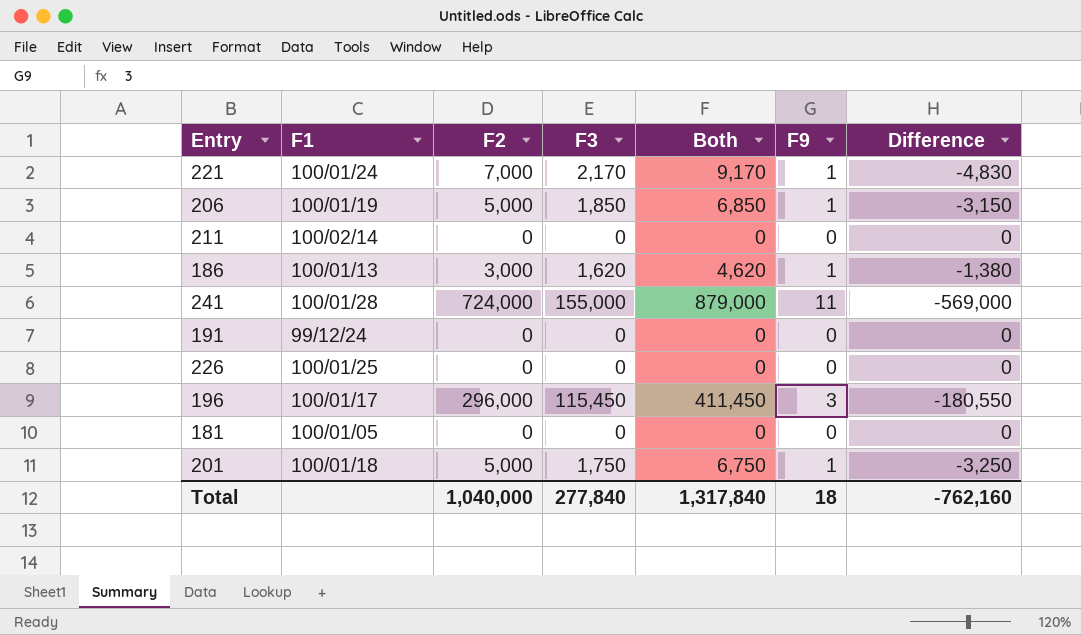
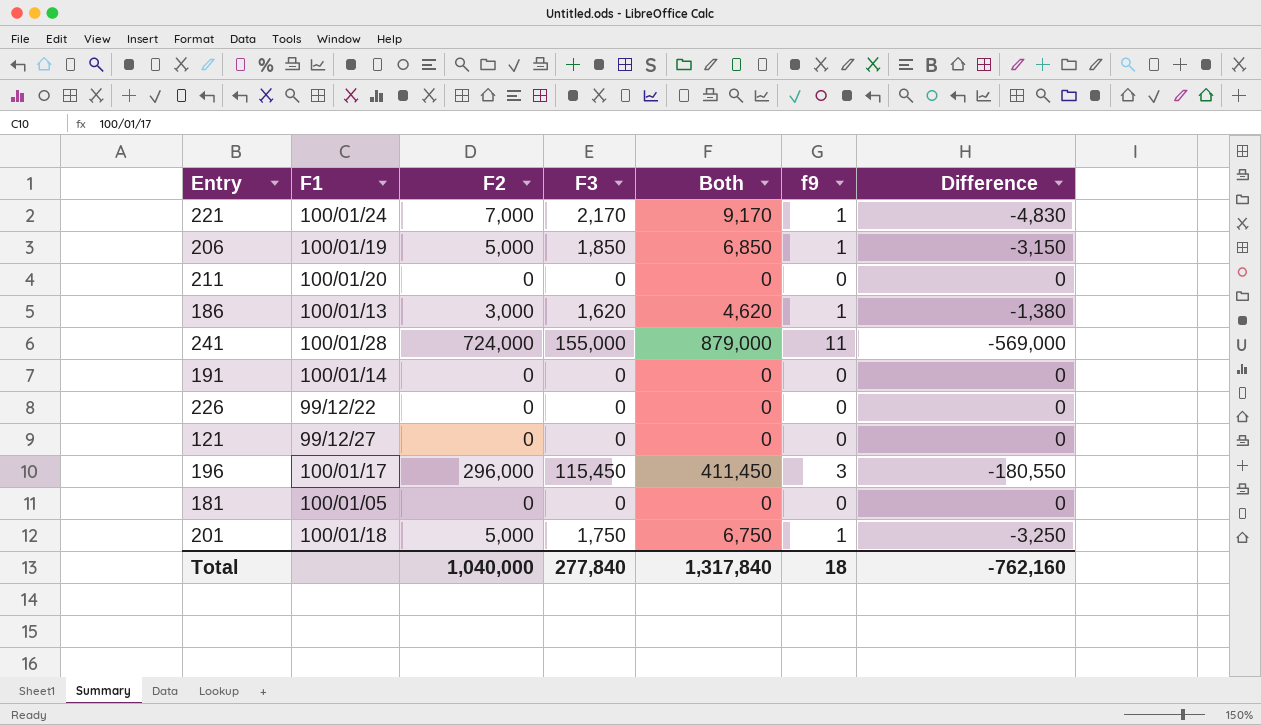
column name: F9 -> f9
211 | F1: 100/02/14 -> 100/01/20
191 | F1: 99/12/24 -> 100/01/14
226 | F1: 100/01/25 -> 99/12/22
row 121: none -> 99/12/27 | 0 | 0 | 0 | 0 | 0

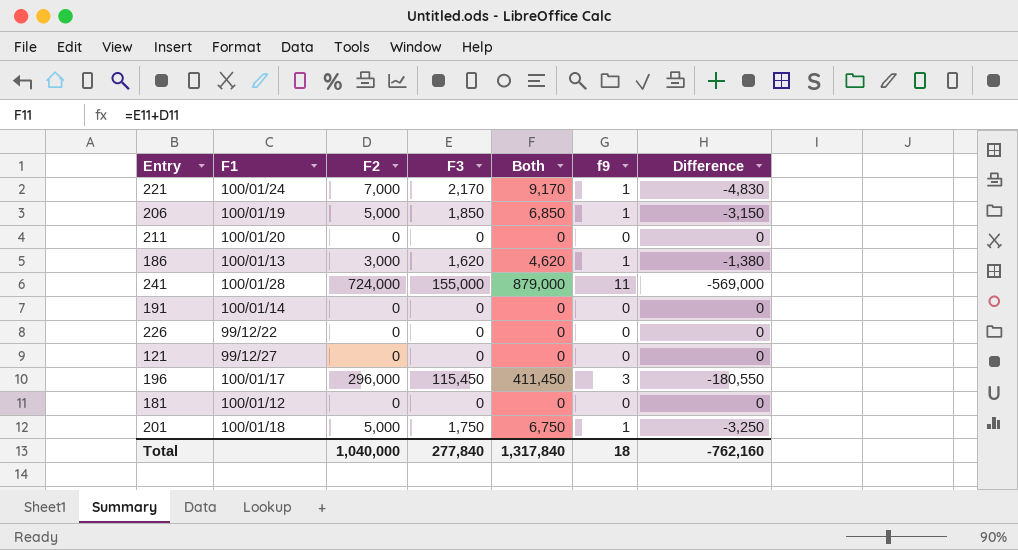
181 | F1: 100/01/05 -> 100/01/12

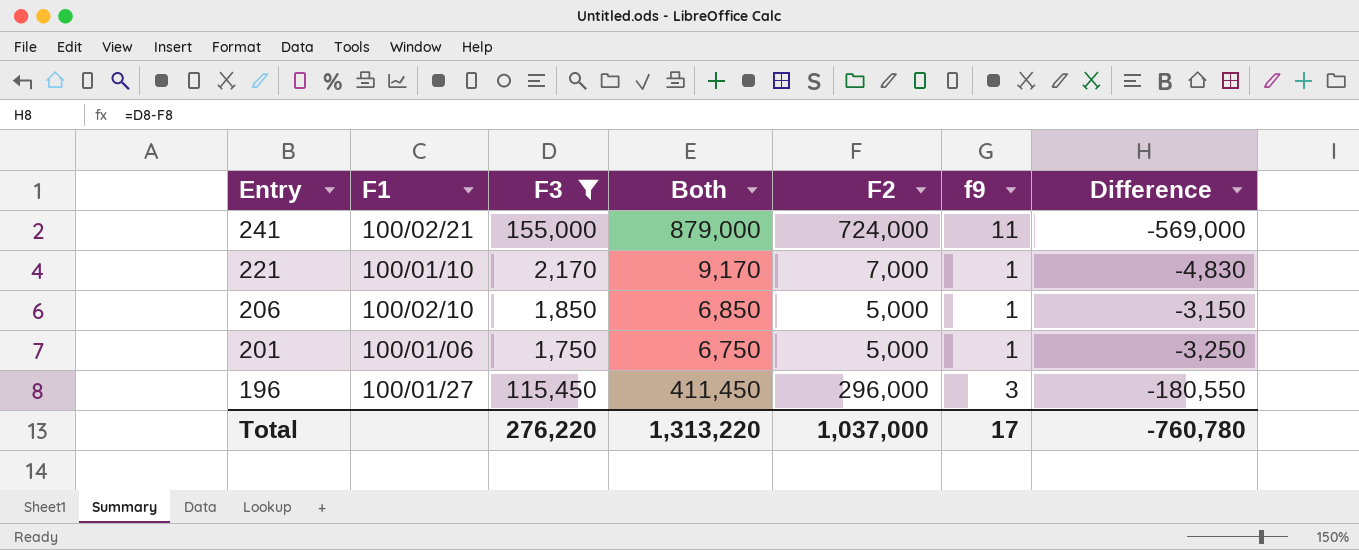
filter: none -> F3 >= 1,750
row order: none -> Entry descending
column F2 | position: 3 -> 5
241 | F1: 100/01/28 -> 100/02/21
221 | F1: 100/01/24 -> 100/01/10
206 | F1: 100/01/19 -> 100/02/10
201 | F1: 100/01/18 -> 100/01/06
196 | F1: 100/01/17 -> 100/01/27
Total | F3: 277,840 -> 276,220
Total | Both: 1,317,840 -> 1,313,220
Total | F2: 1,040,000 -> 1,037,000
Total | f9: 18 -> 17
Total | Difference: -762,160 -> -760,780

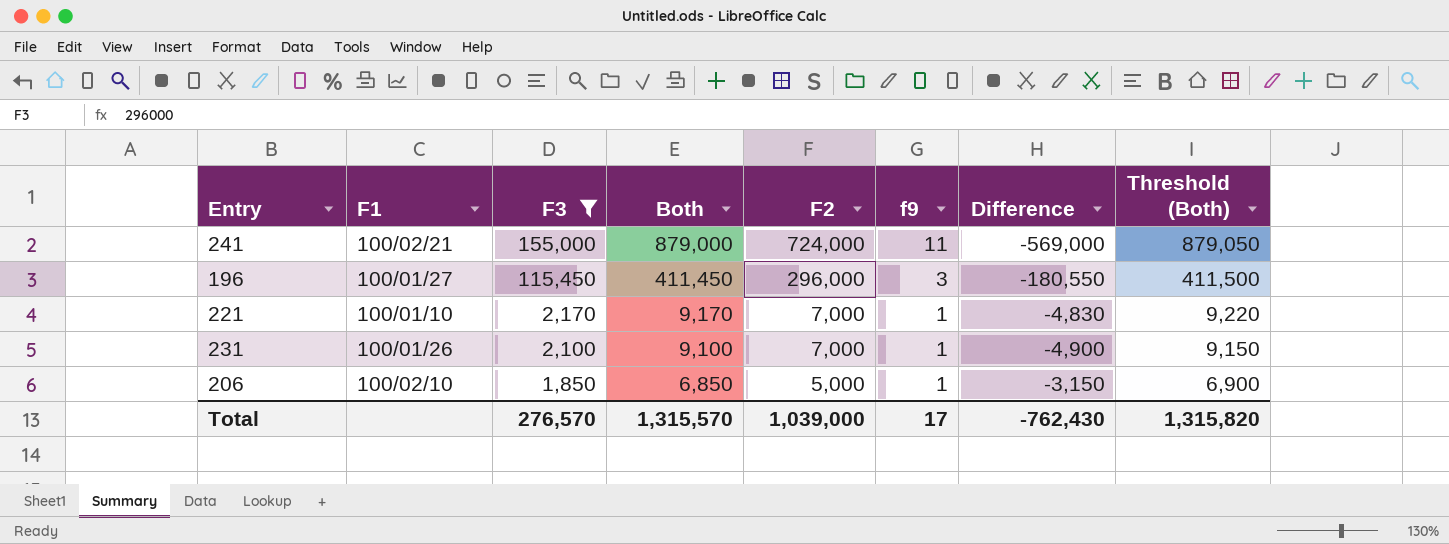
row order: Entry descending -> F3 descending
column Threshold (Both) | formula: none -> [Both] + 50
row 201: 100/01/06 | 1,750 | 6,750 | 5,000 | 1 | -3,250 -> none
row 231: none -> 100/01/26 | 2,100 | 9,100 | 7,000 | 1 | -4,900 | 9,150
Total | F3: 276,220 -> 276,570
Total | Both: 1,313,220 -> 1,315,570
Total | F2: 1,037,000 -> 1,039,000
Total | Difference: -760,780 -> -762,430

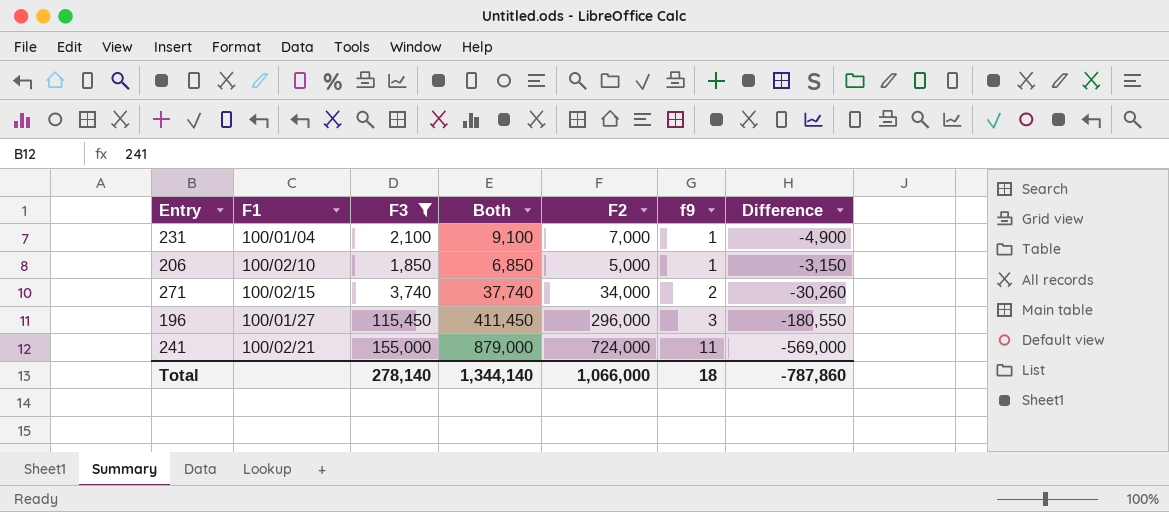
row order: F3 descending -> f9 ascending
column Threshold (Both) | formula: [Both] + 50 -> none
row 221: 100/01/10 | 2,170 | 9,170 | 7,000 | 1 | -4,830 | 9,220 -> none
231 | F1: 100/01/26 -> 100/01/04
row 271: none -> 100/02/15 | 3,740 | 37,740 | 34,000 | 2 | -30,260
Total | F3: 276,570 -> 278,140
Total | Both: 1,315,570 -> 1,344,140
Total | F2: 1,039,000 -> 1,066,000
Total | f9: 17 -> 18
Total | Difference: -762,430 -> -787,860

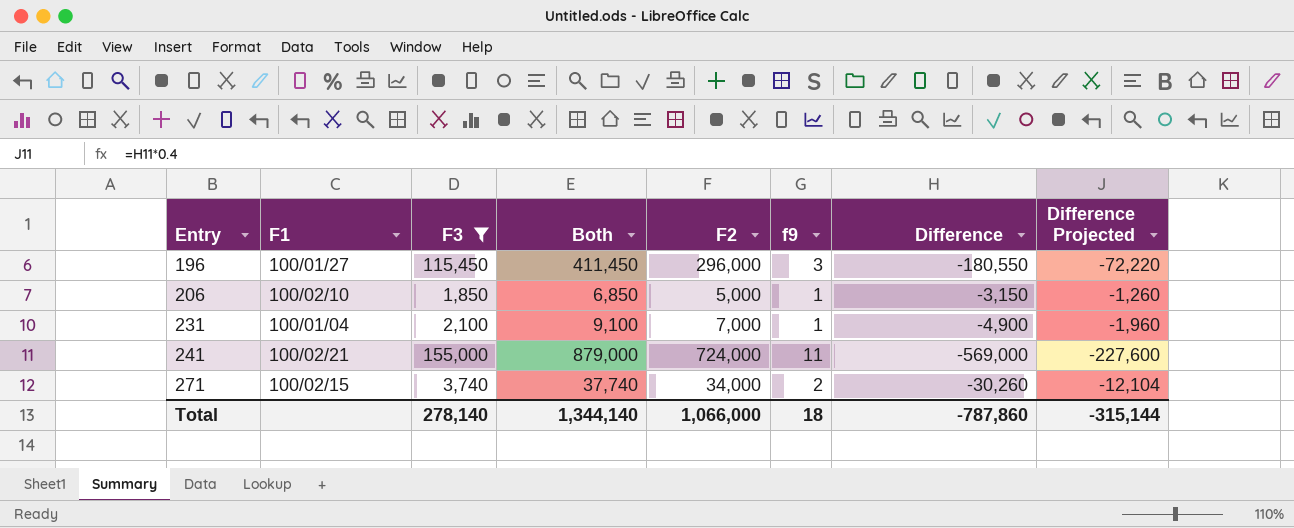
row order: f9 ascending -> Entry ascending
column Difference Projected | formula: none -> [Difference] * 0.4

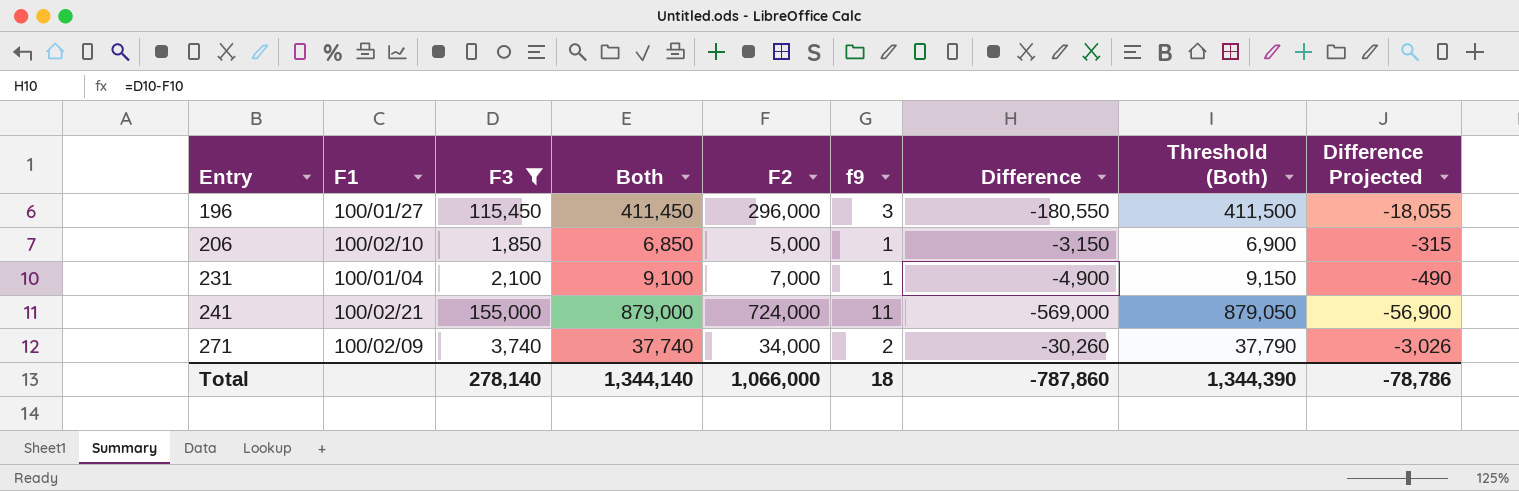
column Threshold (Both) | formula: none -> [Both] + 50
column Difference Projected | formula: [Difference] * 0.4 -> [Difference] * 0.1
271 | F1: 100/02/15 -> 100/02/09
Total | Difference Projected: -315,144 -> -78,786

